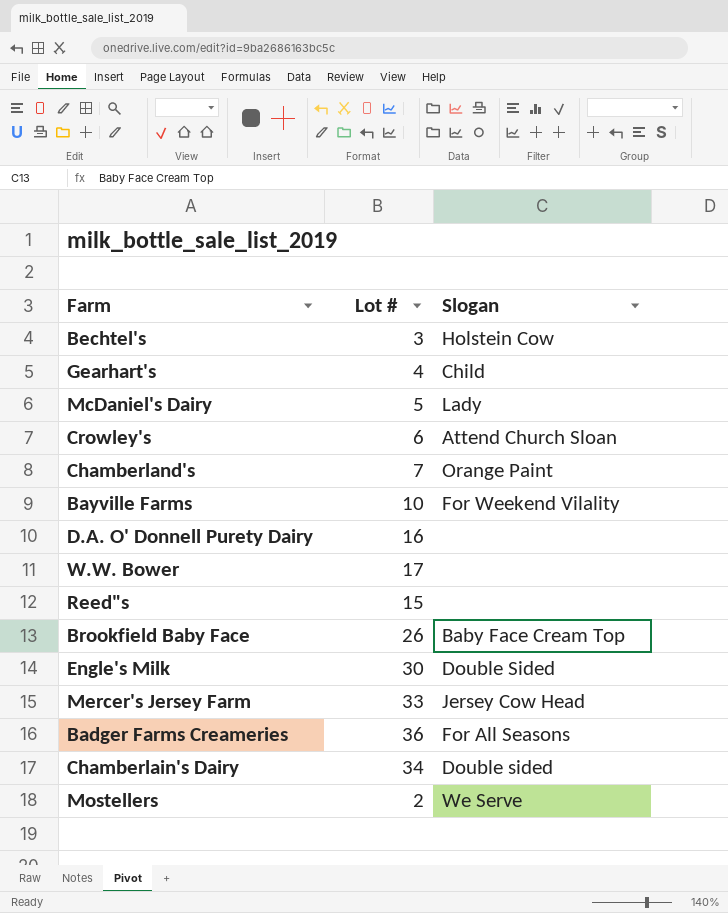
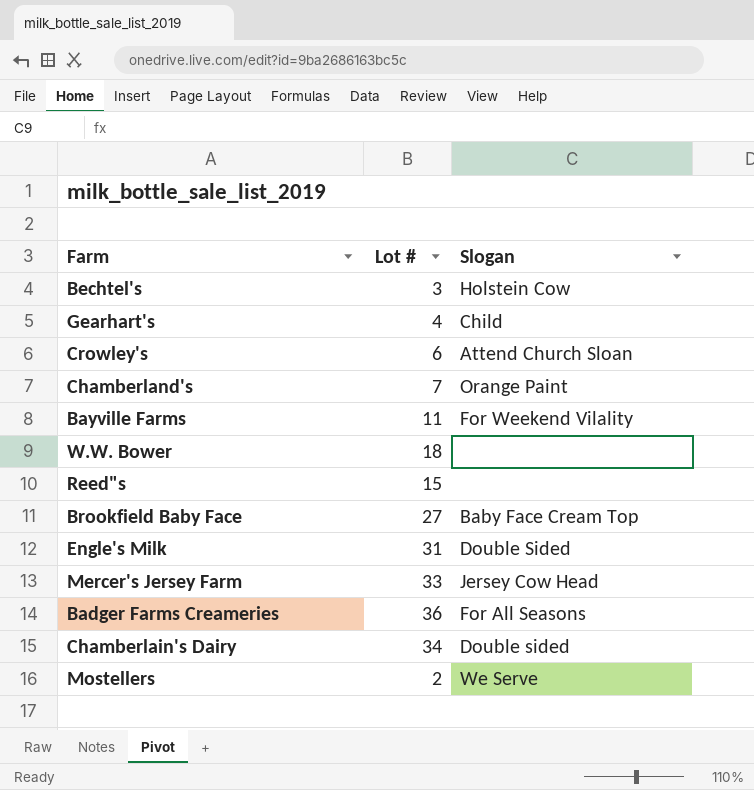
row McDaniel's Dairy: 5 | Lady -> none
row D.A. O' Donnell Purety Dairy: 16 | none -> none
Bayville Farms | Lot #: 10 -> 11
W.W. Bower | Lot #: 17 -> 18
Brookfield Baby Face | Lot #: 26 -> 27
Engle's Milk | Lot #: 30 -> 31

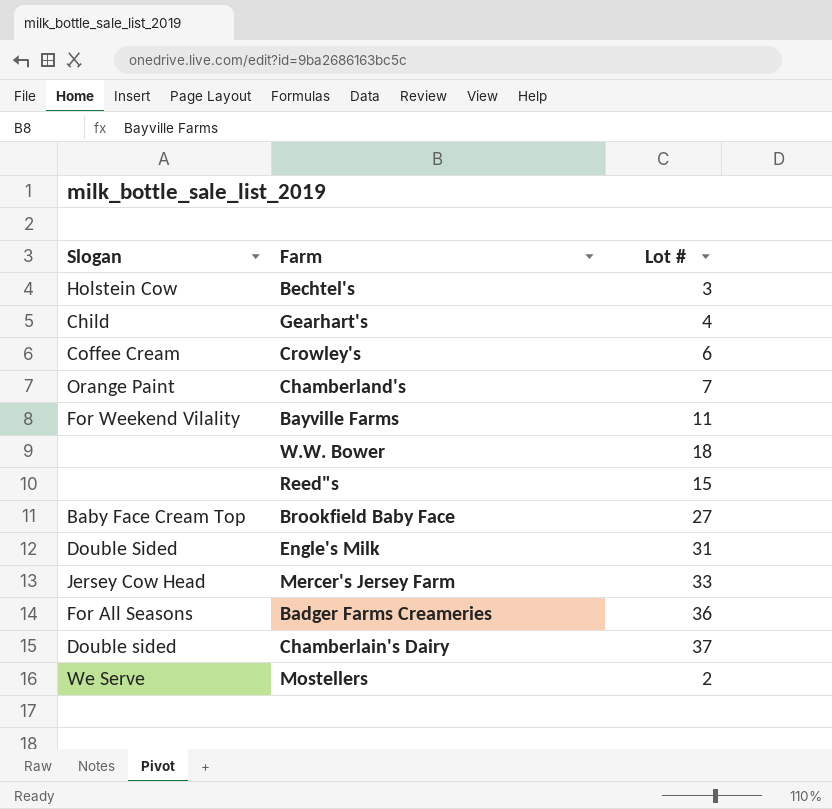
column Slogan | position: 3 -> 1
Crowley's | Slogan: Attend Church Sloan -> Coffee Cream
Chamberlain's Dairy | Lot #: 34 -> 37

